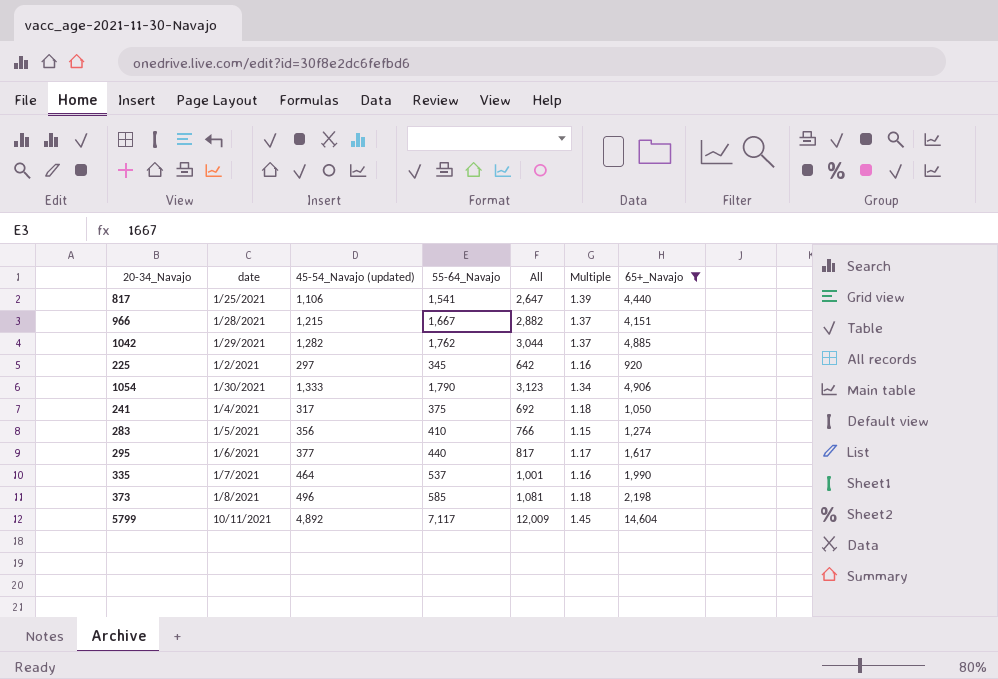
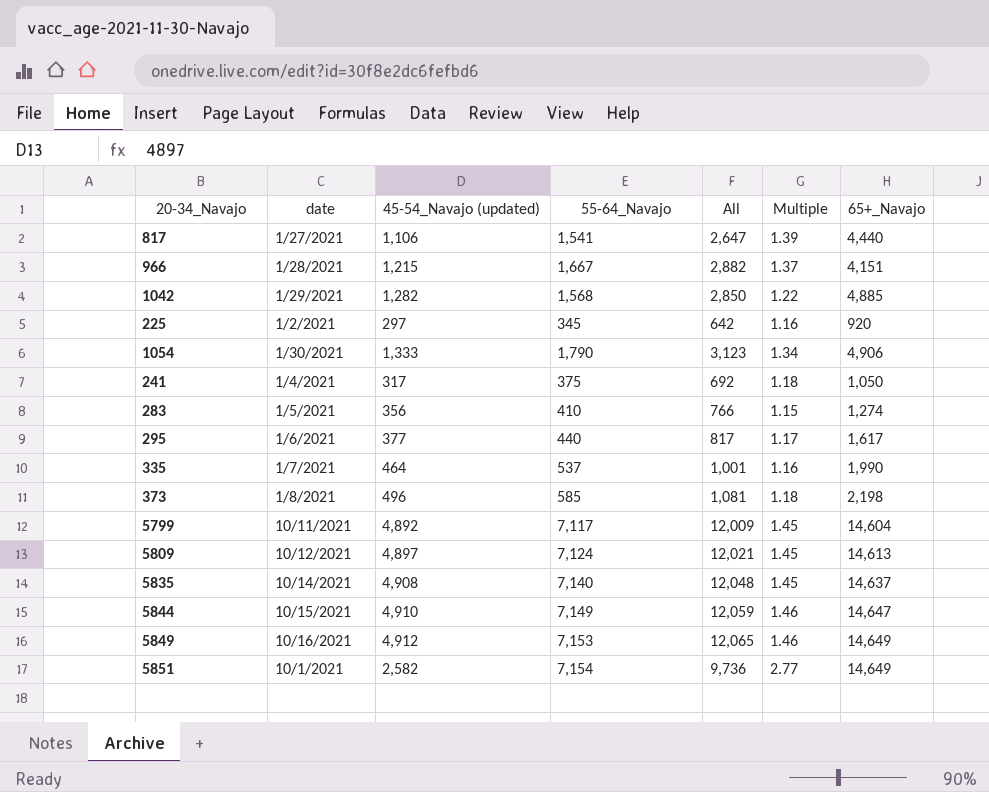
filter: 65+_Navajo <= 14,604 -> none
817 | date: 1/25/2021 -> 1/27/2021
1042 | 55-64_Navajo: 1,762 -> 1,568
1042 | All: 3,044 -> 2,850
1042 | Multiple: 1.37 -> 1.22

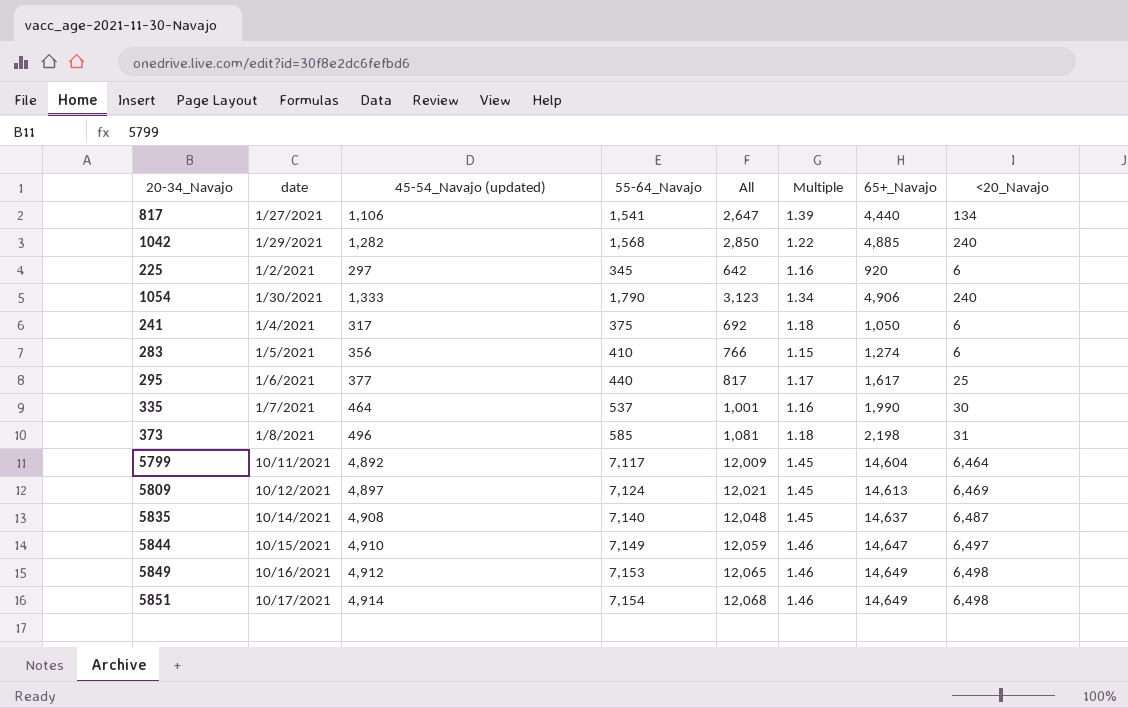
column <20_Navajo | position: none -> 8
row 966: 1/28/2021 | 1,215 | 1,667 | 2,882 | 1.37 | 4,151 -> none
5851 | date: 10/1/2021 -> 10/17/2021
5851 | 45-54_Navajo (updated): 2,582 -> 4,914
5851 | All: 9,736 -> 12,068
5851 | Multiple: 2.77 -> 1.46

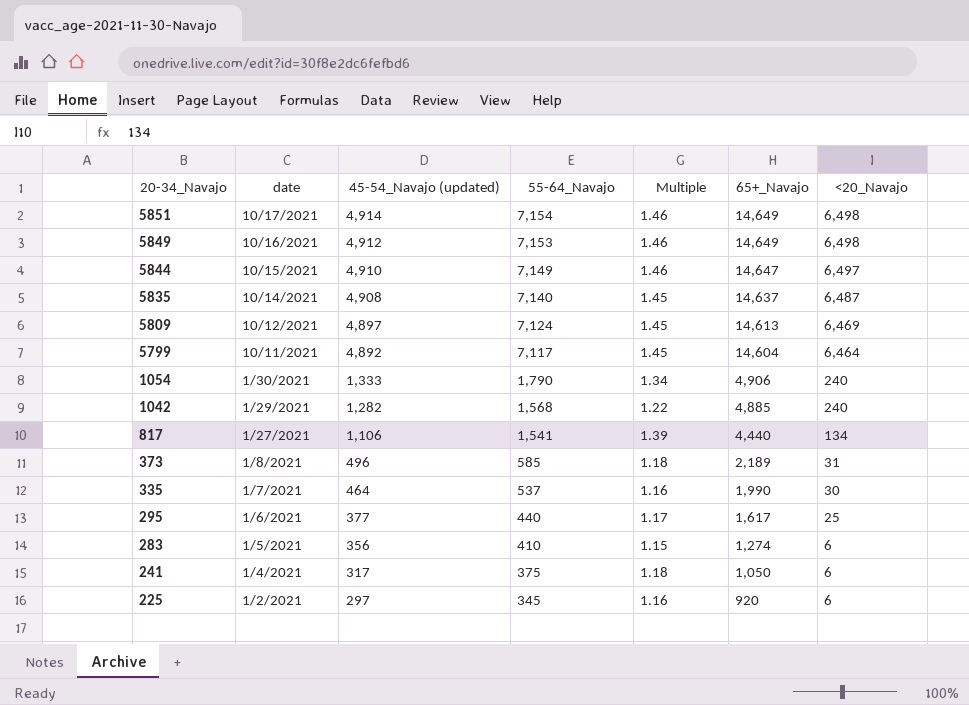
row order: none -> 20-34_Navajo descending
column All | formula: [45-54_Navajo (updated)] + [55-64_Navajo] -> none
373 | 65+_Navajo: 2,198 -> 2,189

